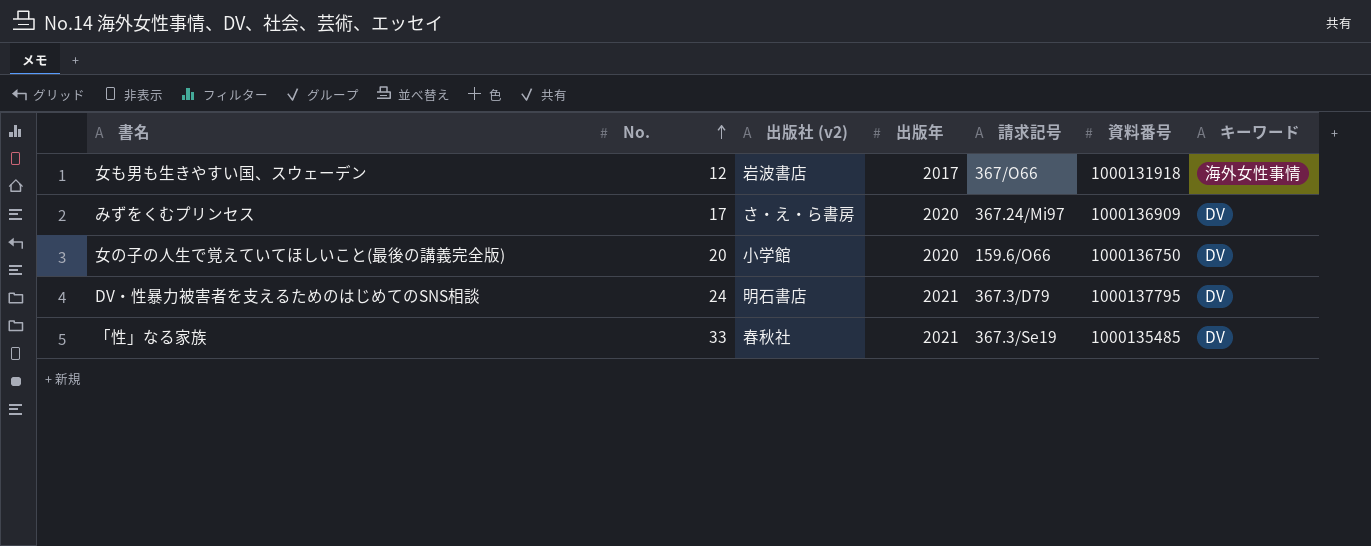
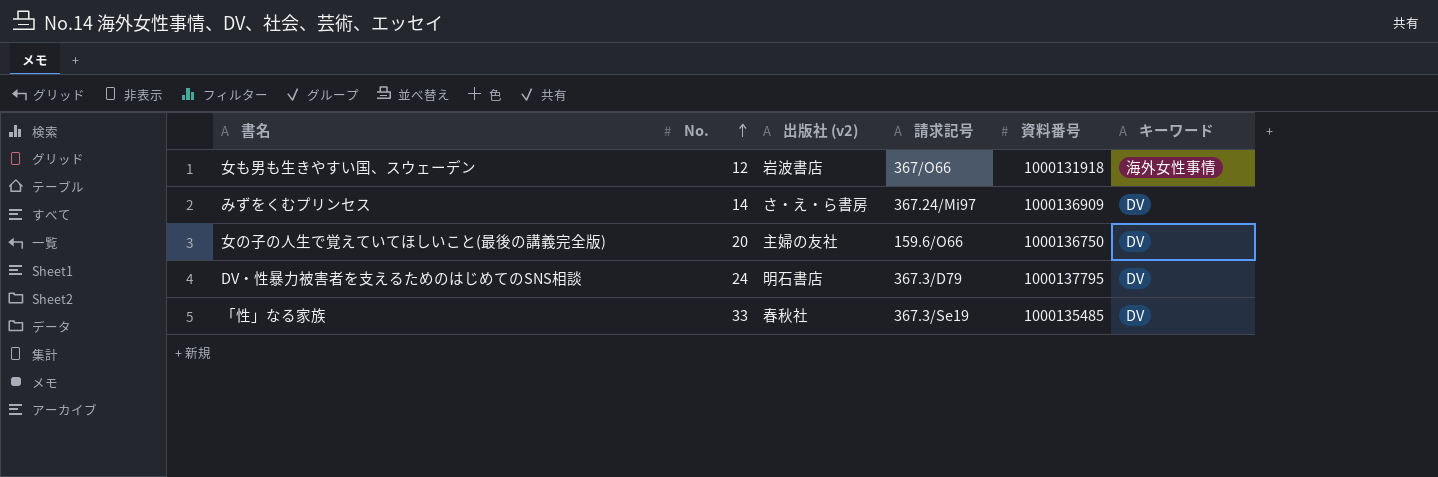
column 出版年 | position: 4 -> none
みずをくむプリンセス | No.: 17 -> 14
女の子の人生で覚えていてほしいこと(最後の講義完全版) | 出版社 (v2): 小学館 -> 主婦の友社

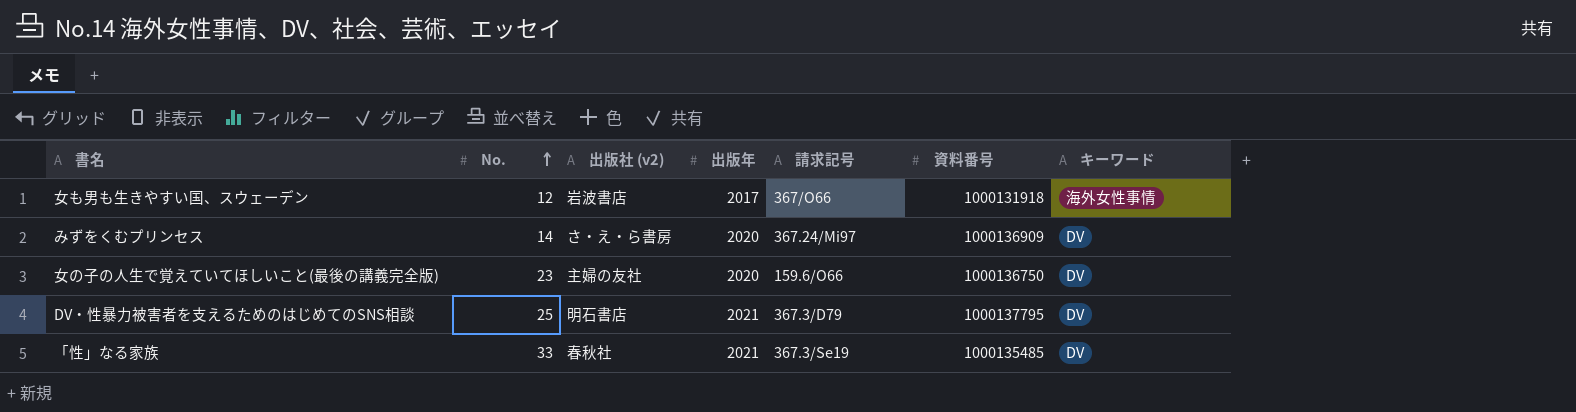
column 出版年 | position: none -> 4
女の子の人生で覚えていてほしいこと(最後の講義完全版) | No.: 20 -> 23
DV・性暴力被害者を支えるためのはじめてのSNS相談 | No.: 24 -> 25

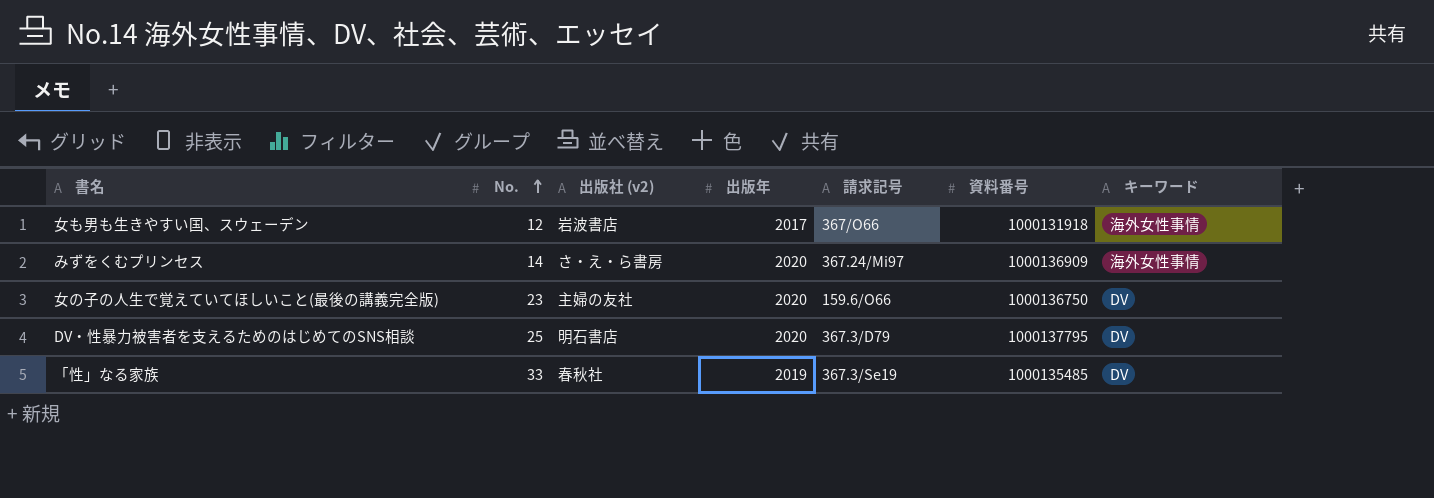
みずをくむプリンセス | キーワード: DV -> 海外女性事情
DV・性暴力被害者を支えるためのはじめてのSNS相談 | 出版年: 2021 -> 2020
「性」なる家族 | 出版年: 2021 -> 2019

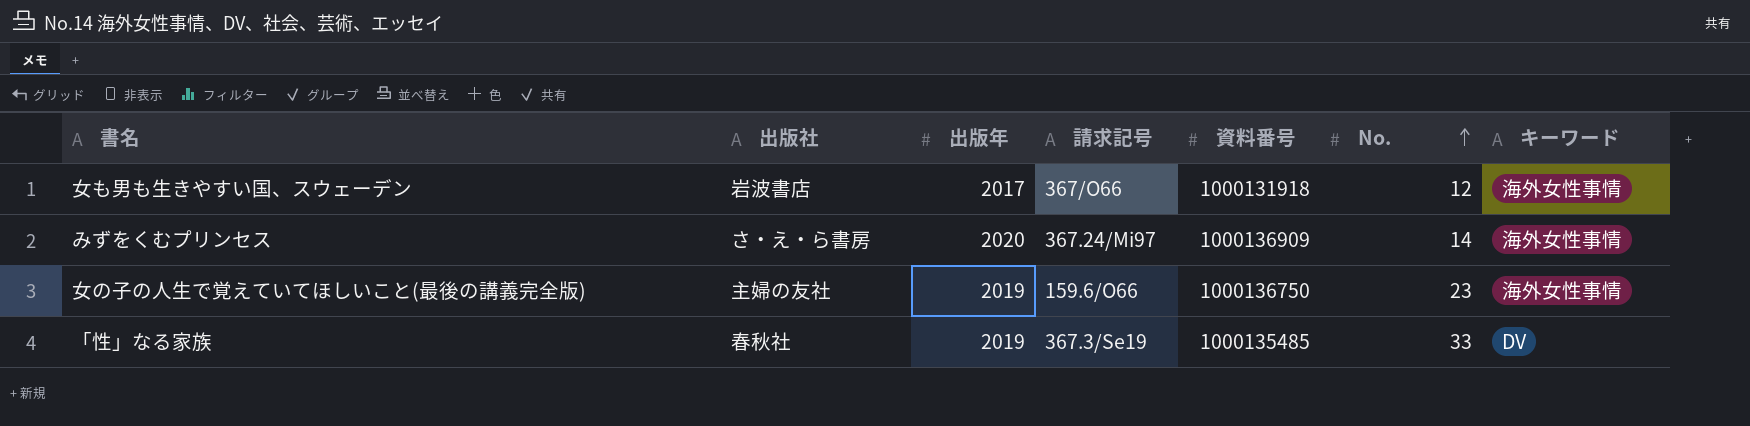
column name: 出版社 (v2) -> 出版社
column No. | position: 2 -> 6
row DV・性暴力被害者を支えるためのはじめてのSNS相談: 25 | 明石書店 | 2020 | 367.3/D79 | 1000137795 | DV -> none
女の子の人生で覚えていてほしいこと(最後の講義完全版) | 出版年: 2020 -> 2019
女の子の人生で覚えていてほしいこと(最後の講義完全版) | キーワード: DV -> 海外女性事情

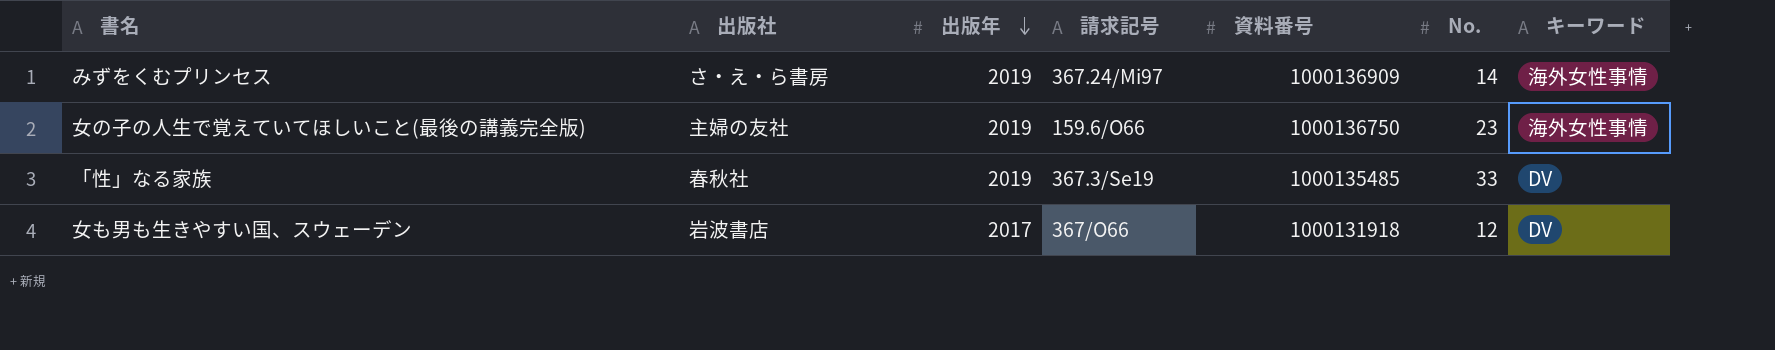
row order: No. ascending -> 出版年 descending
みずをくむプリンセス | 出版年: 2020 -> 2019
女も男も生きやすい国、スウェーデン | キーワード: 海外女性事情 -> DV

